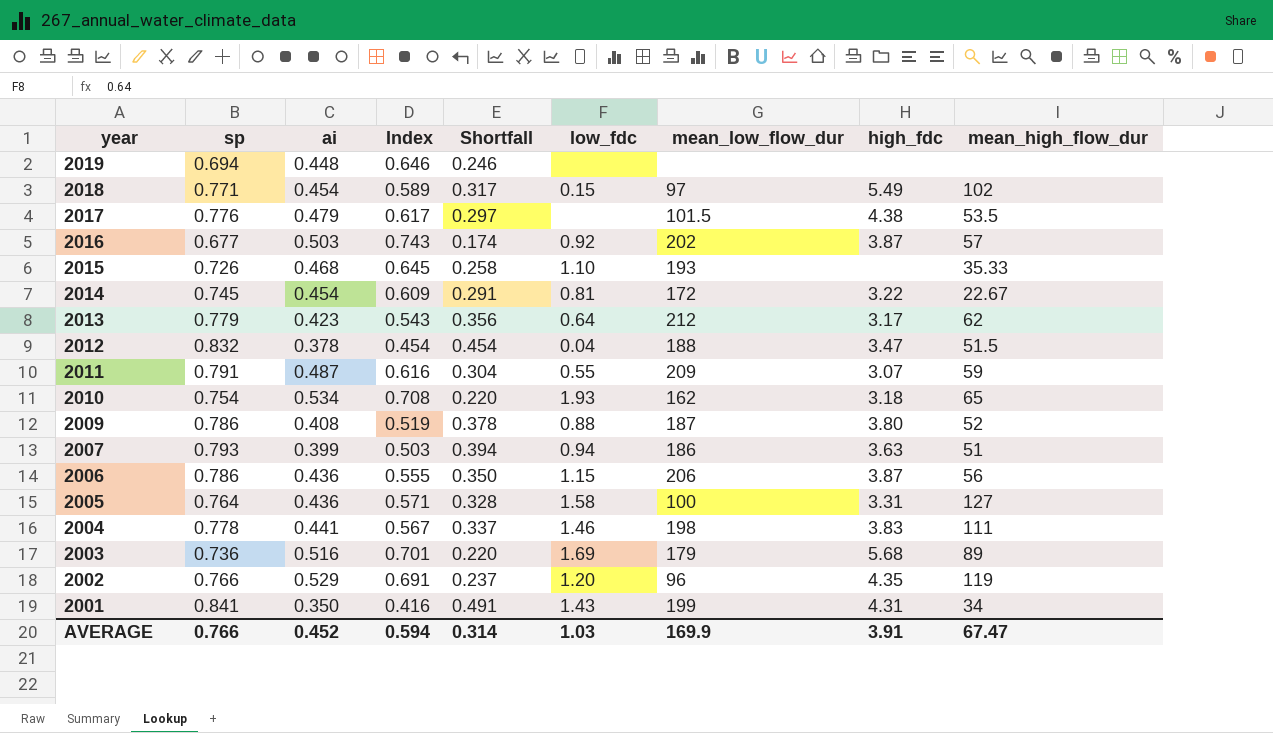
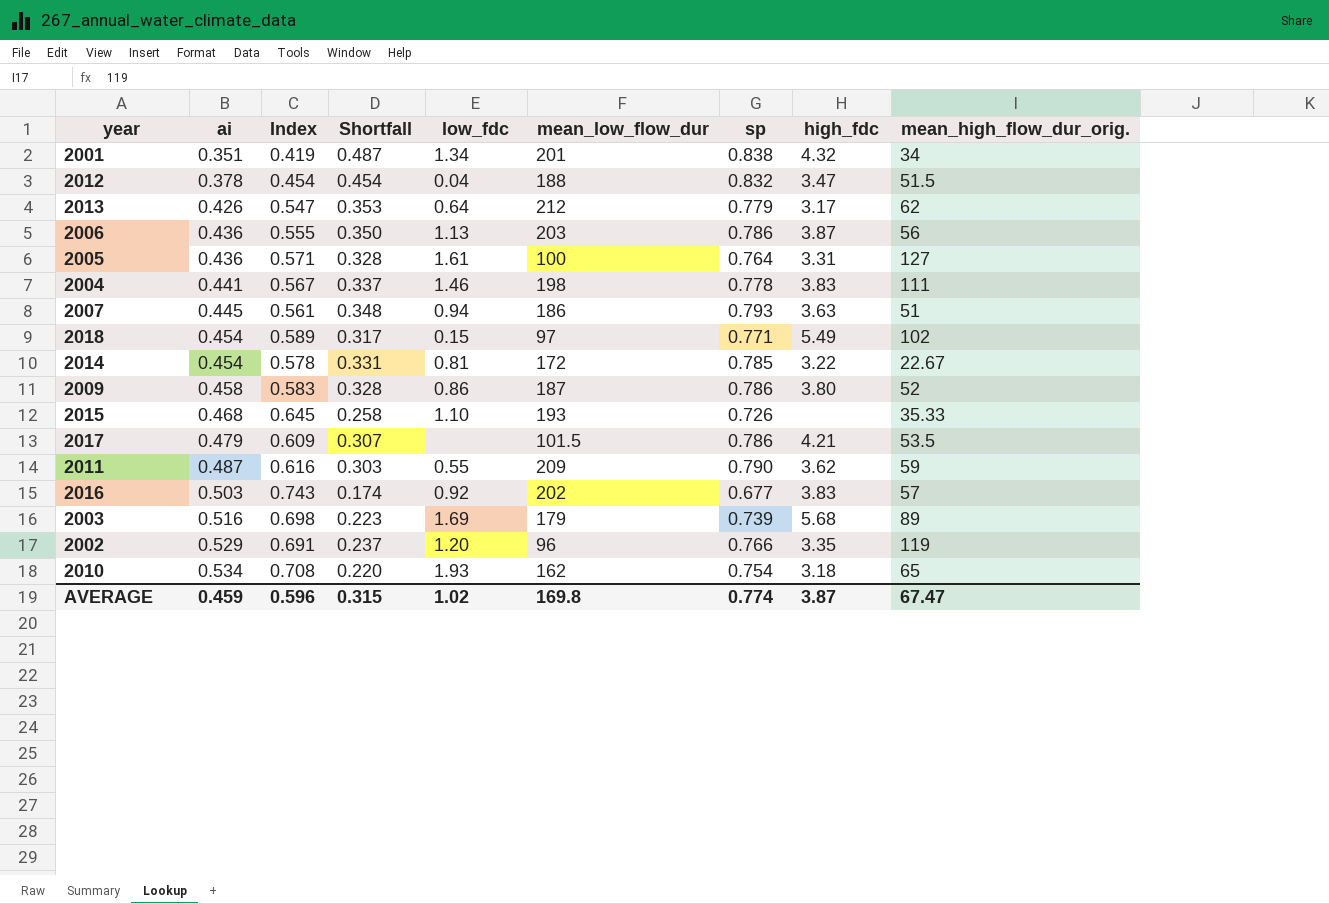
row order: year descending -> ai ascending
column sp | position: 2 -> 7
column name: mean_high_flow_dur -> mean_high_flow_dur_orig.
row 2019: 0.694 | 0.448 | 0.646 | 0.246 | none | none | none | none -> none
2001 | ai: 0.350 -> 0.351
2001 | Index: 0.416 -> 0.419
2001 | Shortfall: 0.491 -> 0.487
2001 | low_fdc: 1.43 -> 1.34
2001 | mean_low_flow_dur: 199 -> 201
2001 | sp: 0.841 -> 0.838
2001 | high_fdc: 4.31 -> 4.32
2013 | ai: 0.423 -> 0.426
2013 | Index: 0.543 -> 0.547
2013 | Shortfall: 0.356 -> 0.353
2006 | low_fdc: 1.15 -> 1.13
2006 | mean_low_flow_dur: 206 -> 203
2005 | low_fdc: 1.58 -> 1.61
2007 | ai: 0.399 -> 0.445
2007 | Index: 0.503 -> 0.561
2007 | Shortfall: 0.394 -> 0.348
2014 | Index: 0.609 -> 0.578
2014 | Shortfall: 0.291 -> 0.331
2014 | sp: 0.745 -> 0.785
2009 | ai: 0.408 -> 0.458
2009 | Index: 0.519 -> 0.583
2009 | Shortfall: 0.378 -> 0.328
2009 | low_fdc: 0.88 -> 0.86
2017 | Index: 0.617 -> 0.609
2017 | Shortfall: 0.297 -> 0.307
2017 | sp: 0.776 -> 0.786
2017 | high_fdc: 4.38 -> 4.21
2011 | Shortfall: 0.304 -> 0.303
2011 | sp: 0.791 -> 0.790
2011 | high_fdc: 3.07 -> 3.62
2016 | high_fdc: 3.87 -> 3.83
2003 | Index: 0.701 -> 0.698
2003 | Shortfall: 0.220 -> 0.223
2003 | sp: 0.736 -> 0.739
2002 | high_fdc: 4.35 -> 3.35
AVERAGE | ai: 0.452 -> 0.459
AVERAGE | Index: 0.594 -> 0.596
AVERAGE | Shortfall: 0.314 -> 0.315
AVERAGE | low_fdc: 1.03 -> 1.02
AVERAGE | mean_low_flow_dur: 169.9 -> 169.8
AVERAGE | sp: 0.766 -> 0.774
AVERAGE | high_fdc: 3.91 -> 3.87

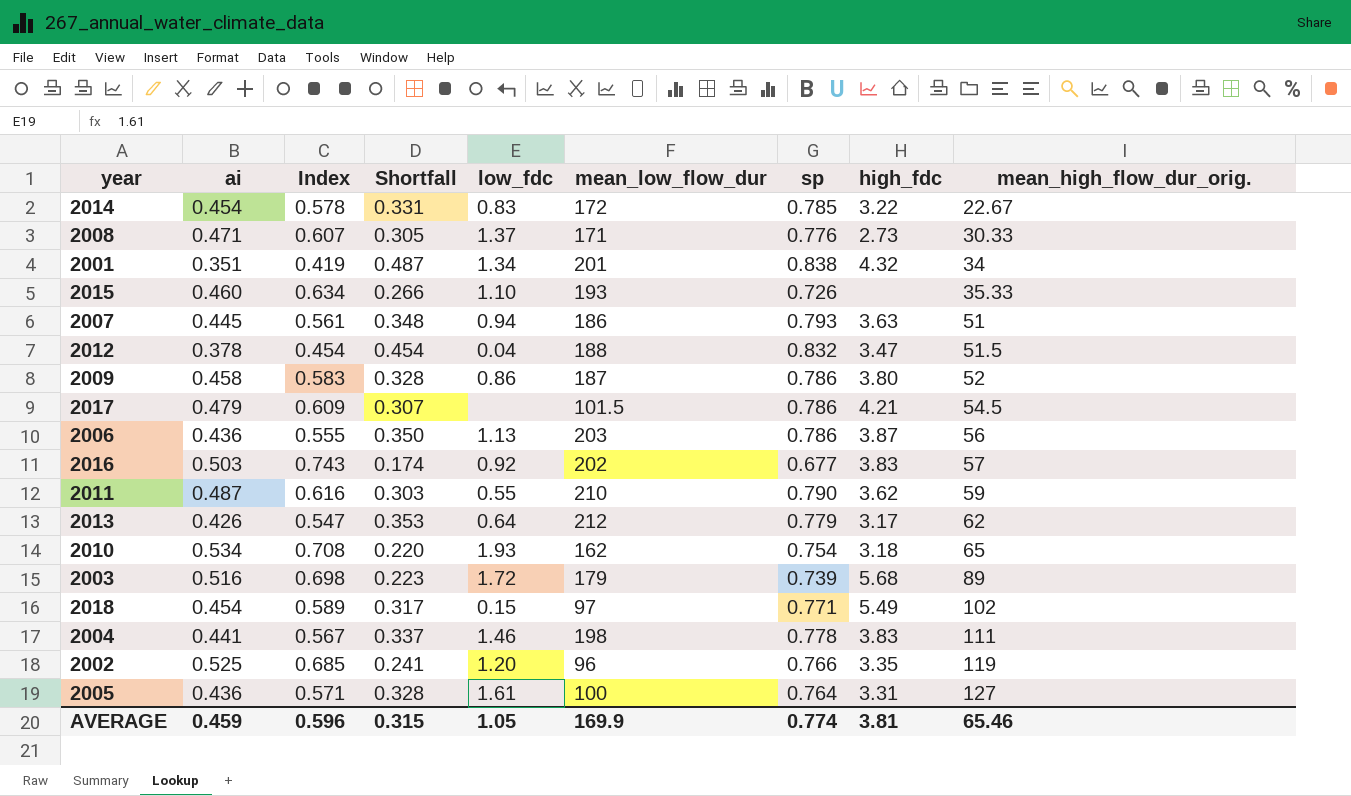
row order: ai ascending -> mean_high_flow_dur_orig. ascending
2014 | low_fdc: 0.81 -> 0.83
row 2008: none -> 0.471 | 0.607 | 0.305 | 1.37 | 171 | 0.776 | 2.73 | 30.33
2015 | ai: 0.468 -> 0.460
2015 | Index: 0.645 -> 0.634
2015 | Shortfall: 0.258 -> 0.266
2017 | mean_high_flow_dur_orig.: 53.5 -> 54.5
2011 | mean_low_flow_dur: 209 -> 210
2003 | low_fdc: 1.69 -> 1.72
2002 | ai: 0.529 -> 0.525
2002 | Index: 0.691 -> 0.685
2002 | Shortfall: 0.237 -> 0.241
AVERAGE | low_fdc: 1.02 -> 1.05
AVERAGE | mean_low_flow_dur: 169.8 -> 169.9
AVERAGE | high_fdc: 3.87 -> 3.81
AVERAGE | mean_high_flow_dur_orig.: 67.47 -> 65.46

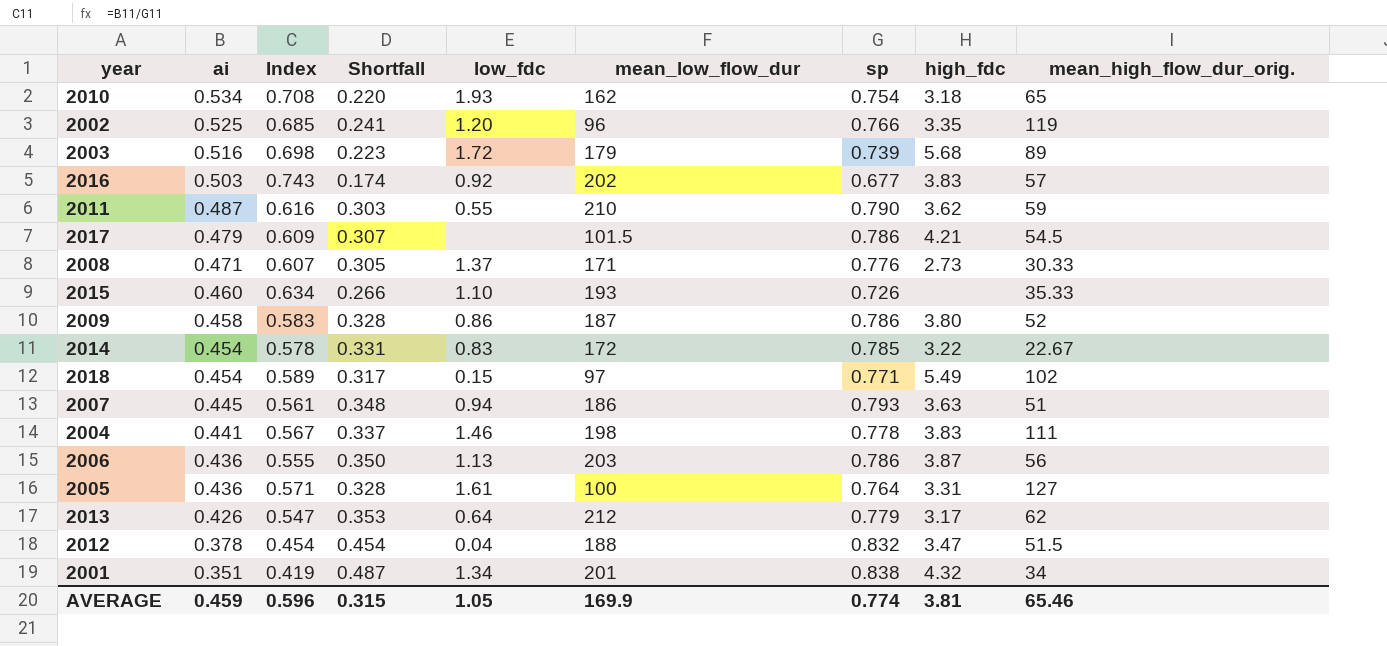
row order: mean_high_flow_dur_orig. ascending -> ai descending

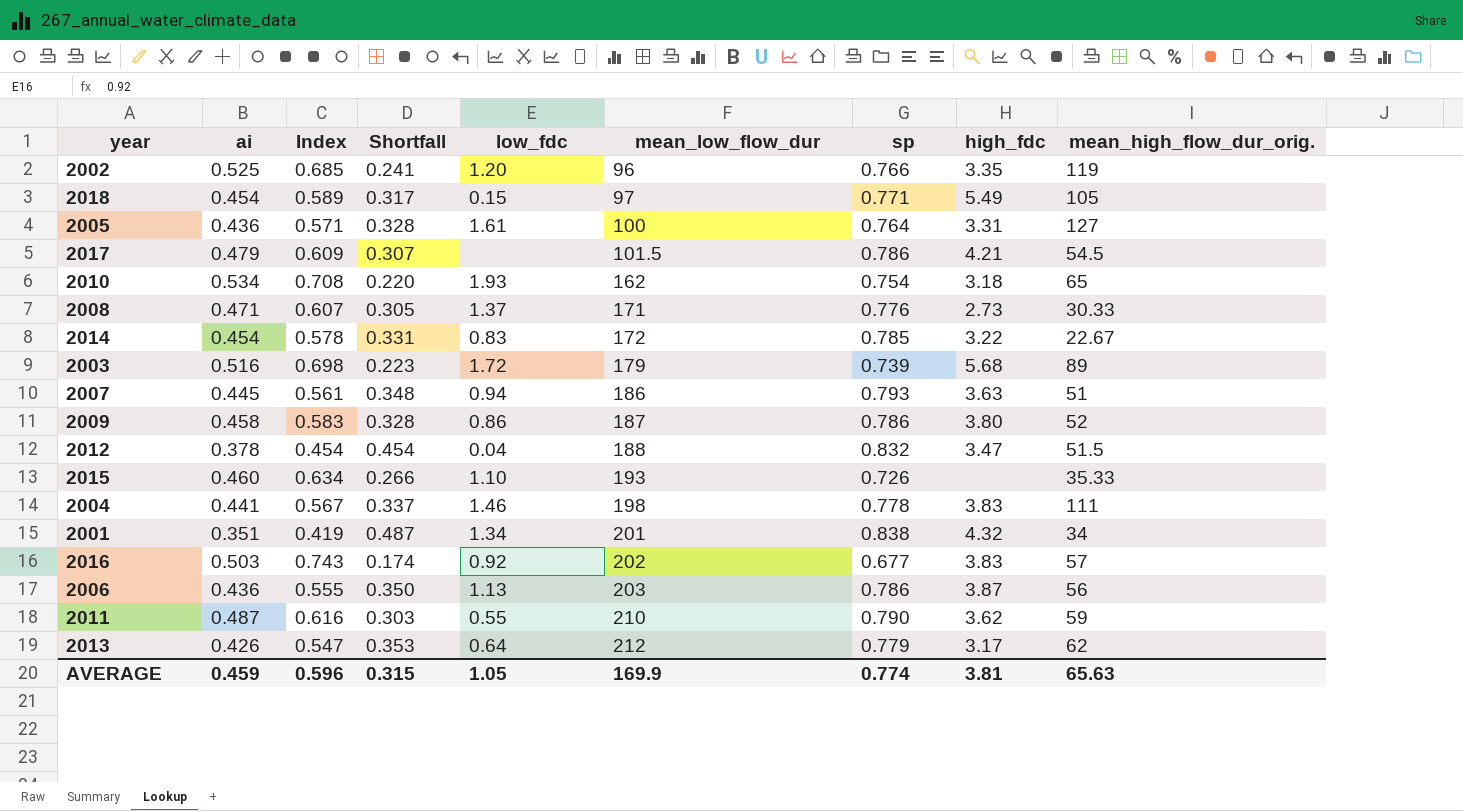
row order: ai descending -> mean_low_flow_dur ascending
2018 | mean_high_flow_dur_orig.: 102 -> 105
AVERAGE | mean_high_flow_dur_orig.: 65.46 -> 65.63

